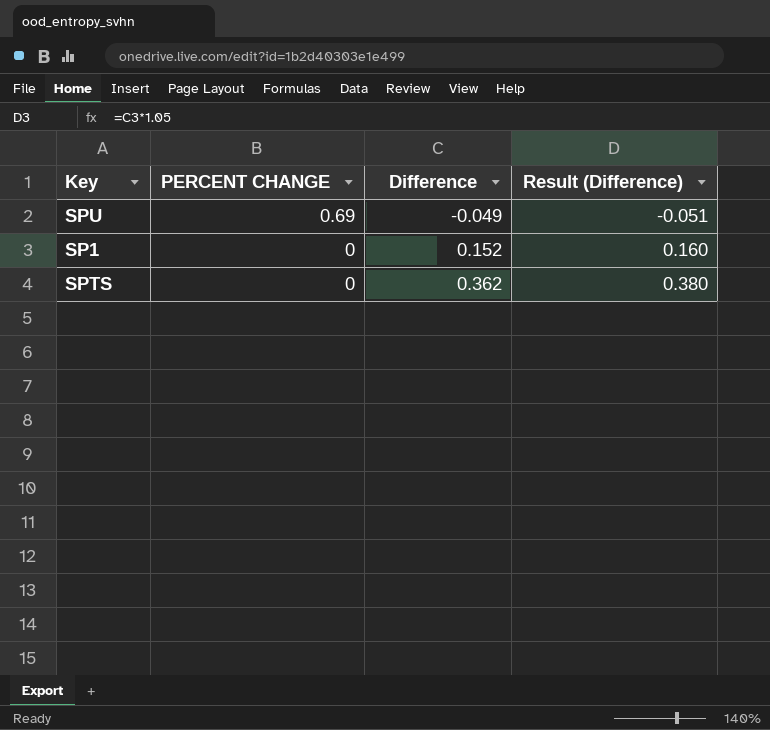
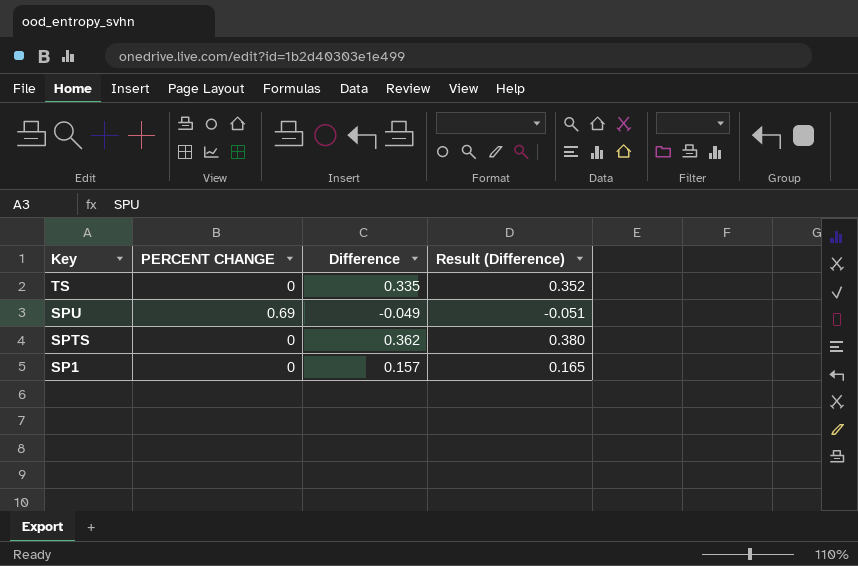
row order: PERCENT CHANGE descending -> Key descending
row TS: none -> 0 | 0.335 | 0.352
SP1 | Difference: 0.152 -> 0.157
SP1 | Result (Difference): 0.160 -> 0.165

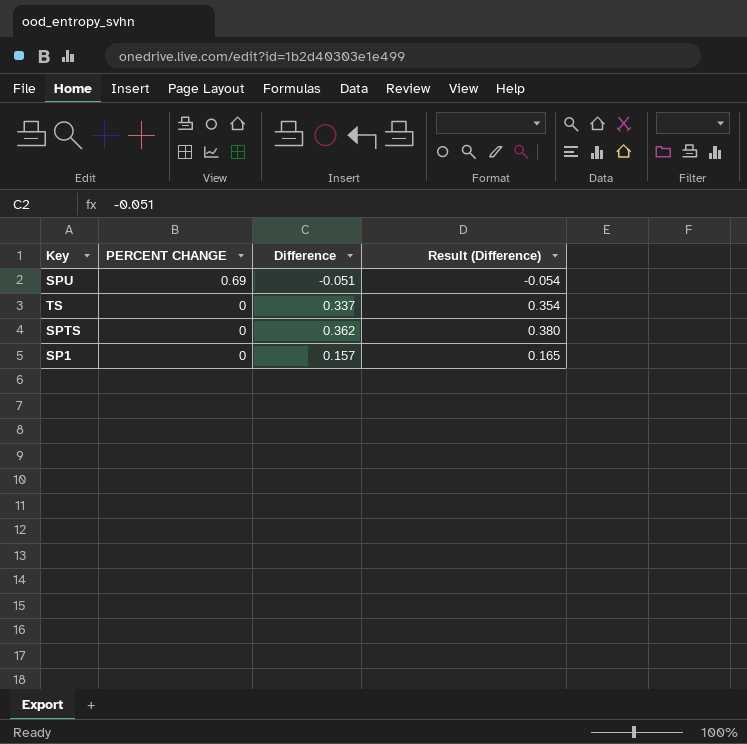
row order: Key descending -> PERCENT CHANGE descending
SPU | Difference: -0.049 -> -0.051
SPU | Result (Difference): -0.051 -> -0.054
TS | Difference: 0.335 -> 0.337
TS | Result (Difference): 0.352 -> 0.354

